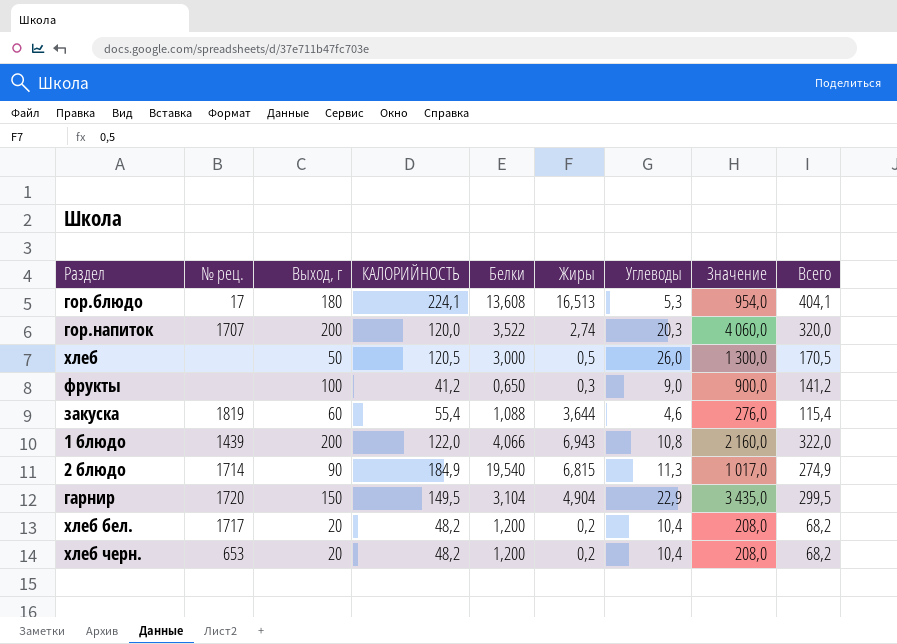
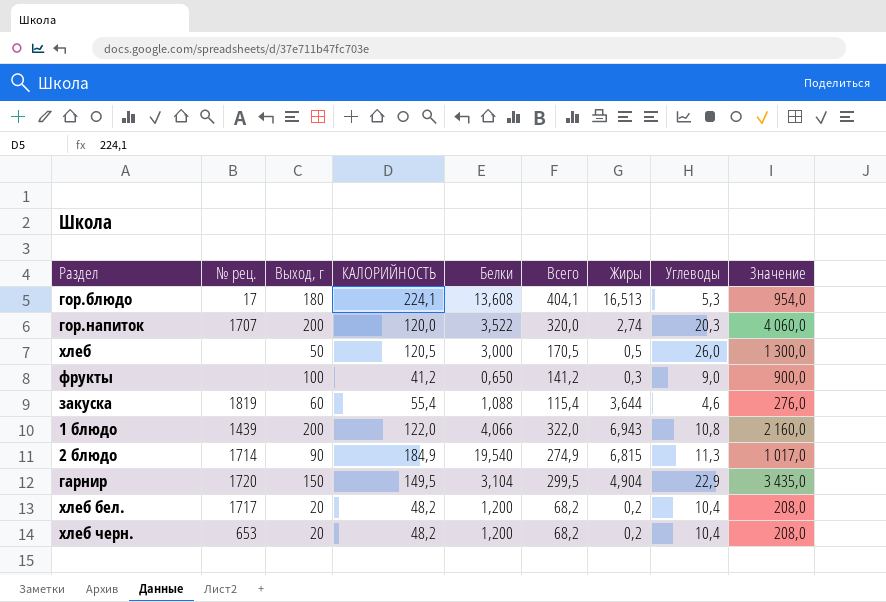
column Всего | position: 9 -> 6

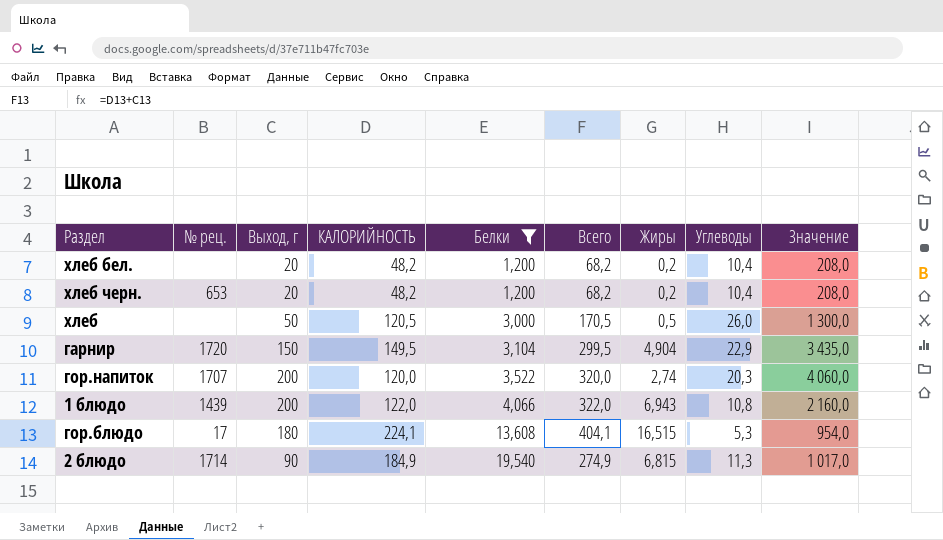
filter: none -> Белки >= 1,200
row order: none -> Белки ascending
хлеб бел. | № рец.: 1717 -> none
гор.блюдо | Жиры: 16,513 -> 16,515

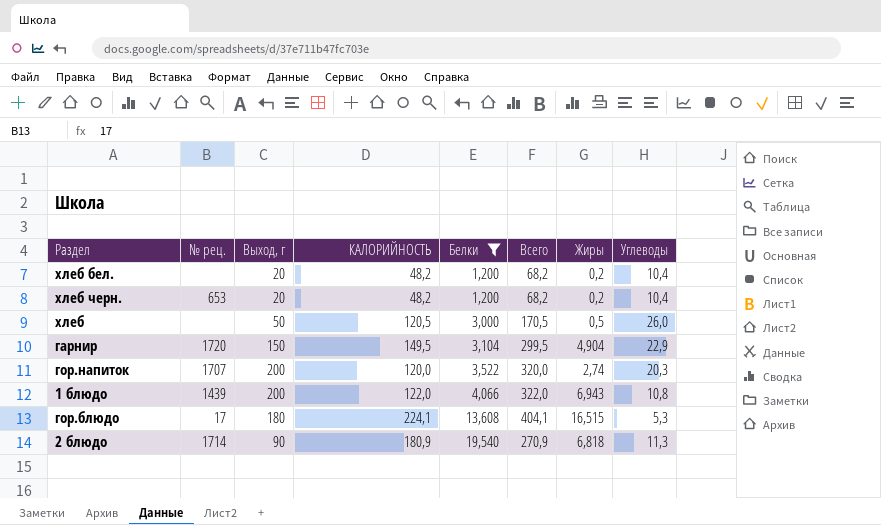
column Значение | formula: [Выход, г] * [Углеводы] -> none
2 блюдо | КАЛОРИЙНОСТЬ: 184,9 -> 180,9
2 блюдо | Всего: 274,9 -> 270,9
2 блюдо | Жиры: 6,815 -> 6,818

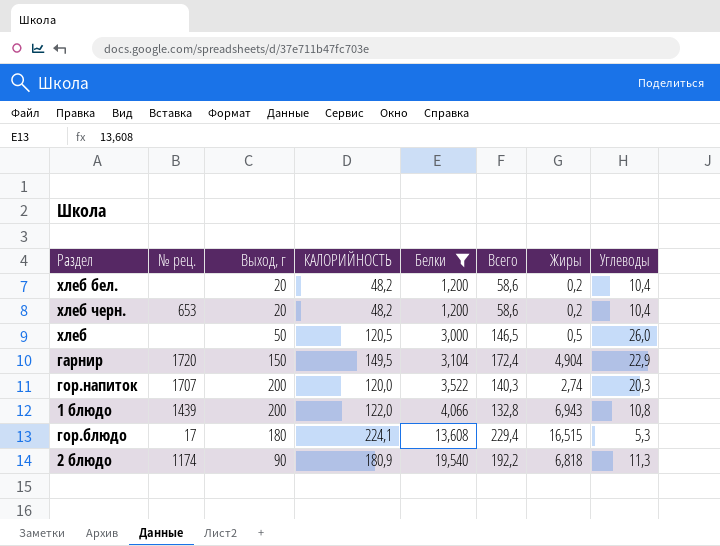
column Всего | formula: [Выход, г] + [КАЛОРИЙНОСТЬ] -> [КАЛОРИЙНОСТЬ] + [Углеводы]
2 блюдо | № рец.: 1714 -> 1174

